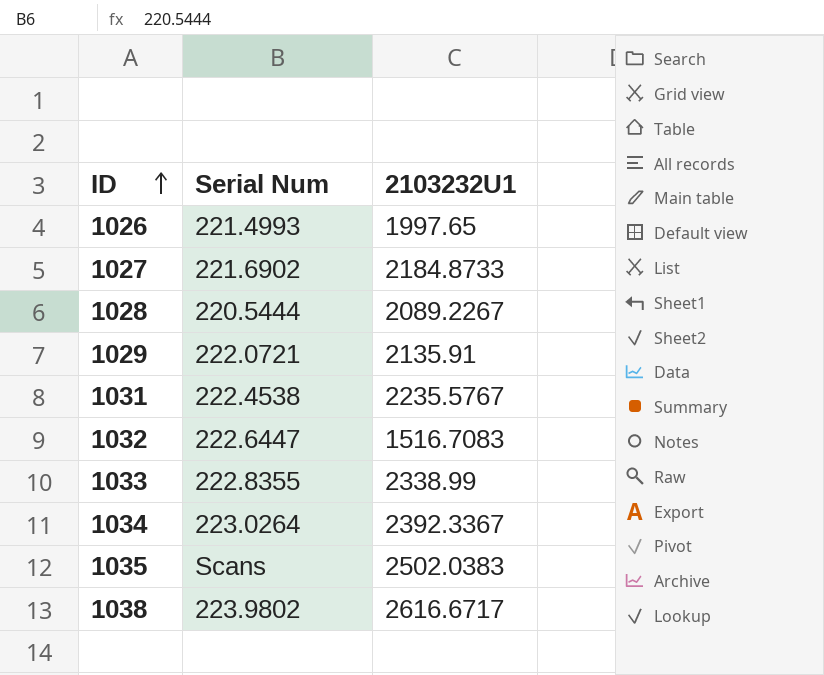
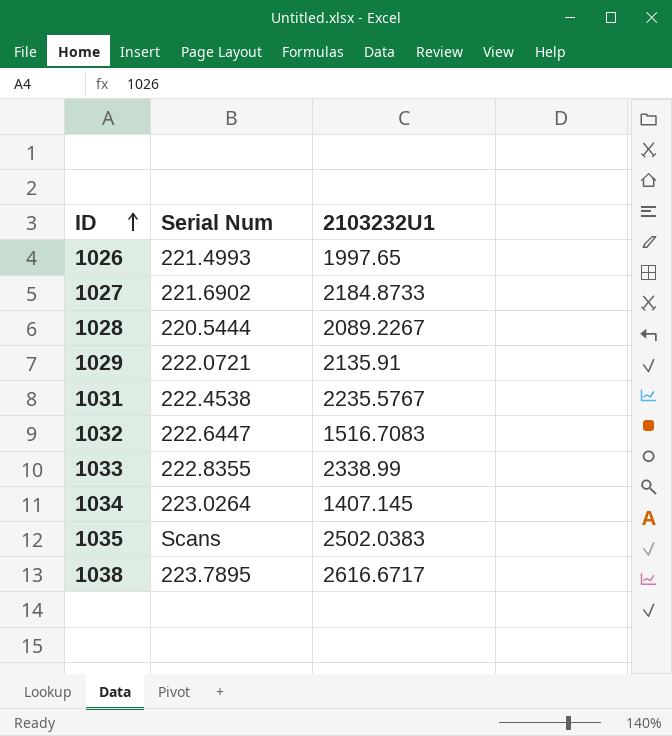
1034 | 2103232U1: 2392.3367 -> 1407.145
1038 | Serial Num: 223.9802 -> 223.7895

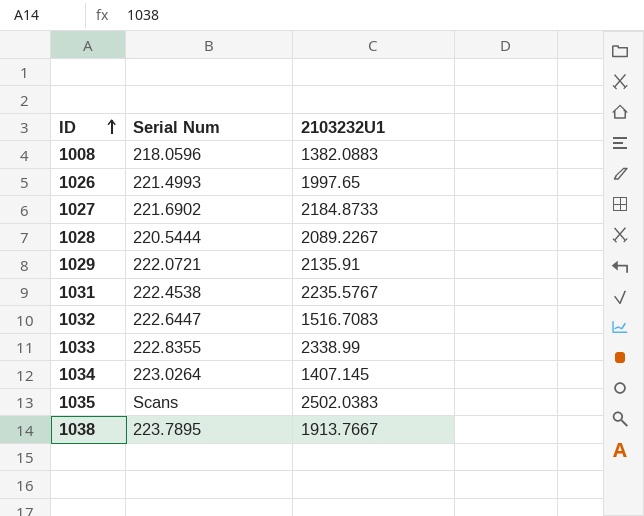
row 1008: none -> 218.0596 | 1382.0883
1038 | 2103232U1: 2616.6717 -> 1913.7667

